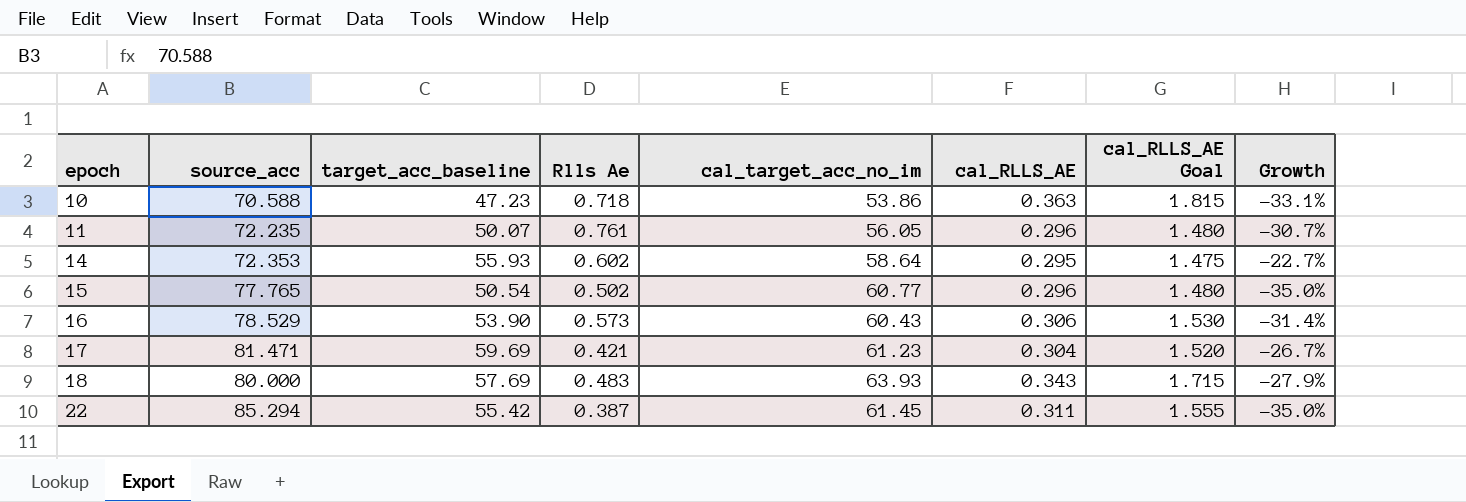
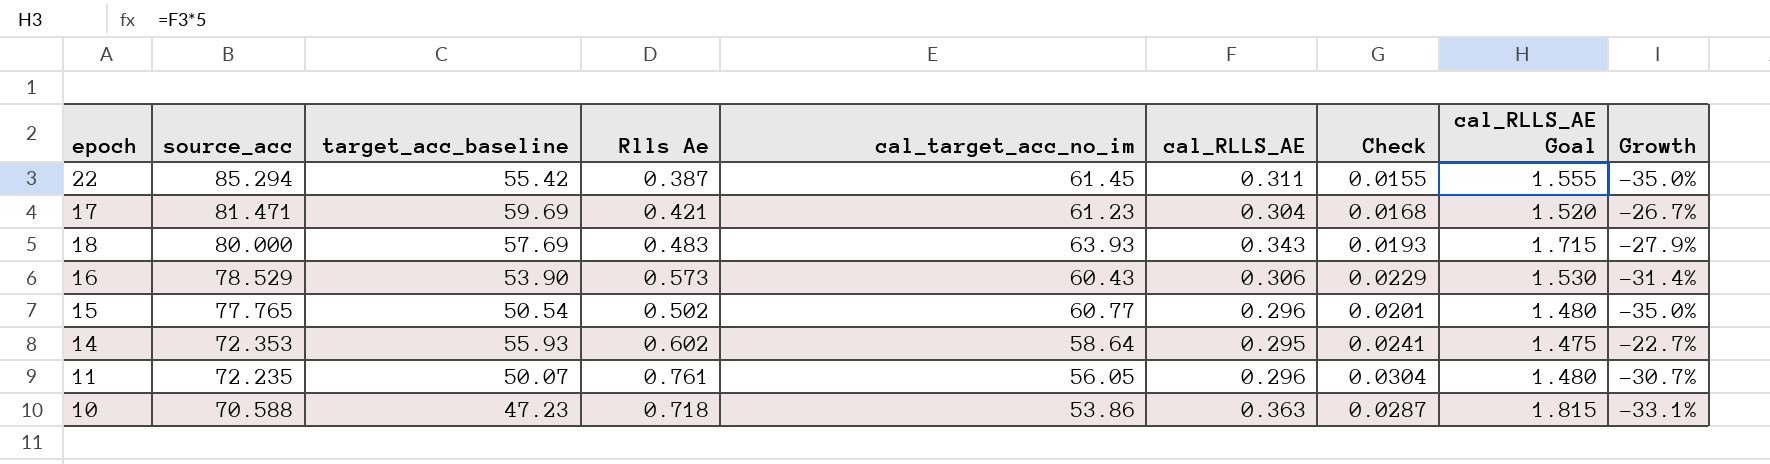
row order: epoch ascending -> source_acc descending
column Check | formula: none -> [Rlls Ae] * 0.04

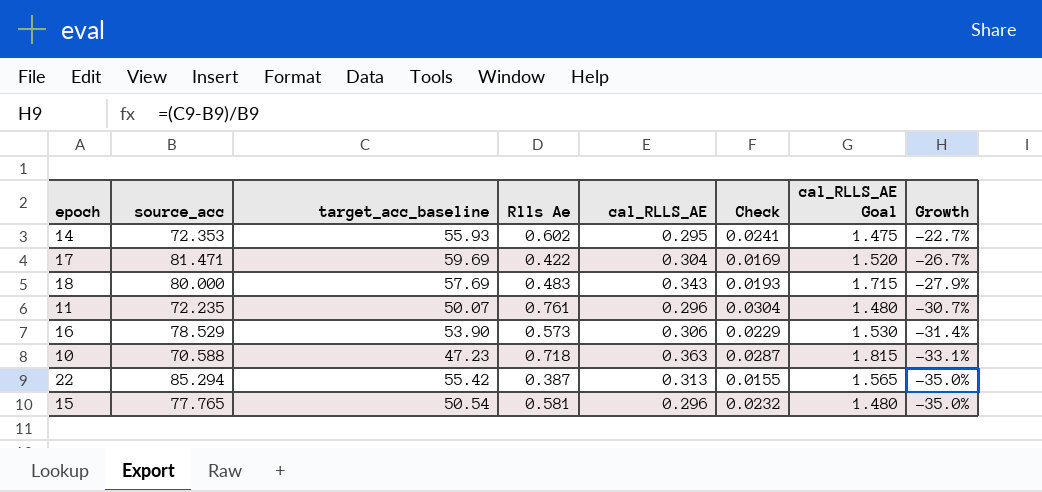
row order: source_acc descending -> Growth descending
column cal_target_acc_no_im | position: 5 -> none
17 | Rlls Ae: 0.421 -> 0.422
17 | Check: 0.0168 -> 0.0169
22 | cal_RLLS_AE: 0.311 -> 0.313
22 | cal_RLLS_AE Goal: 1.555 -> 1.565
15 | Rlls Ae: 0.502 -> 0.581
15 | Check: 0.0201 -> 0.0232

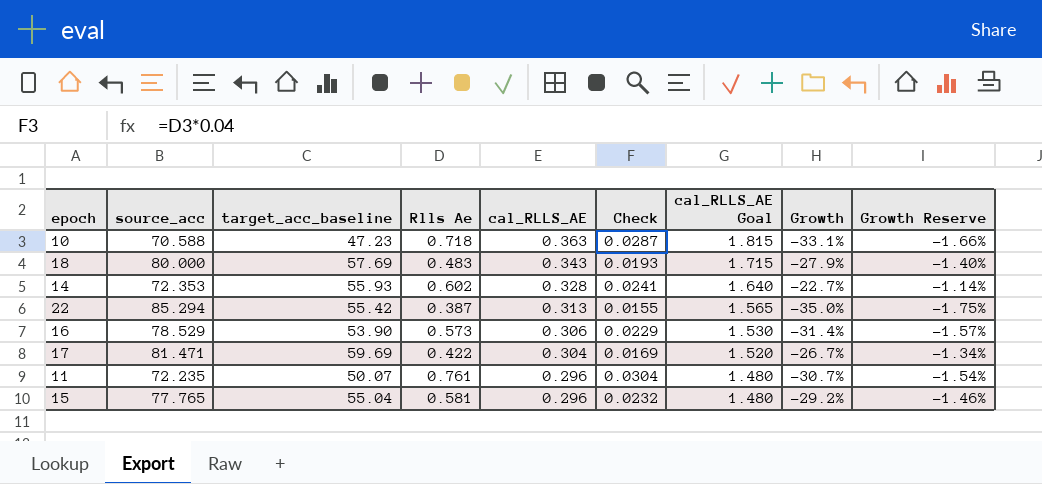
row order: Growth descending -> cal_RLLS_AE descending
column Growth Reserve | formula: none -> [Growth] * 0.05
14 | cal_RLLS_AE: 0.295 -> 0.328
14 | cal_RLLS_AE Goal: 1.475 -> 1.640
15 | target_acc_baseline: 50.54 -> 55.04
15 | Growth: -35.0% -> -29.2%

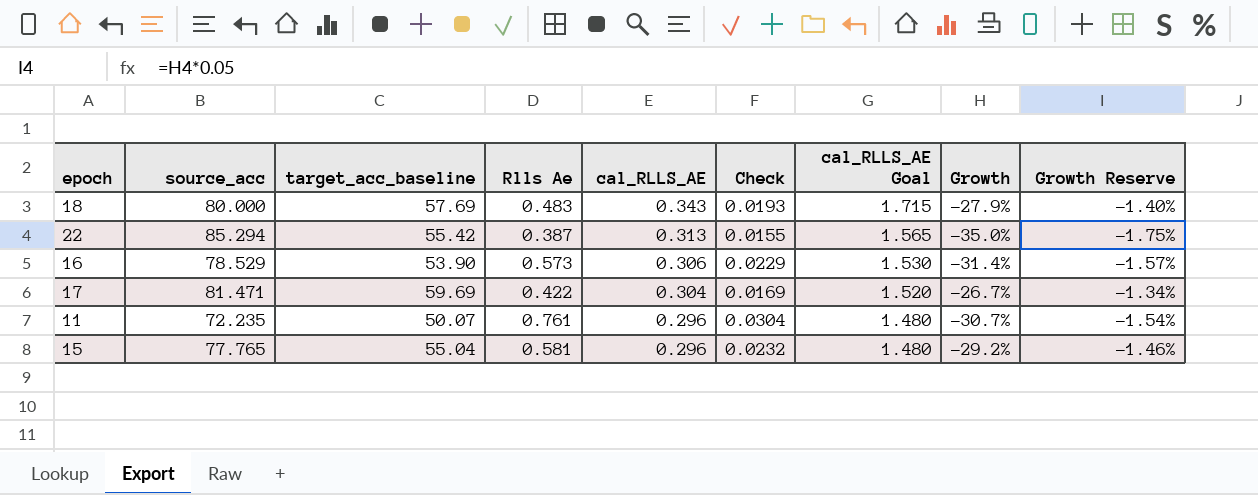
row 10: 70.588 | 47.23 | 0.718 | 0.363 | 0.0287 | 1.815 | -33.1% | -1.66% -> none
row 14: 72.353 | 55.93 | 0.602 | 0.328 | 0.0241 | 1.640 | -22.7% | -1.14% -> none

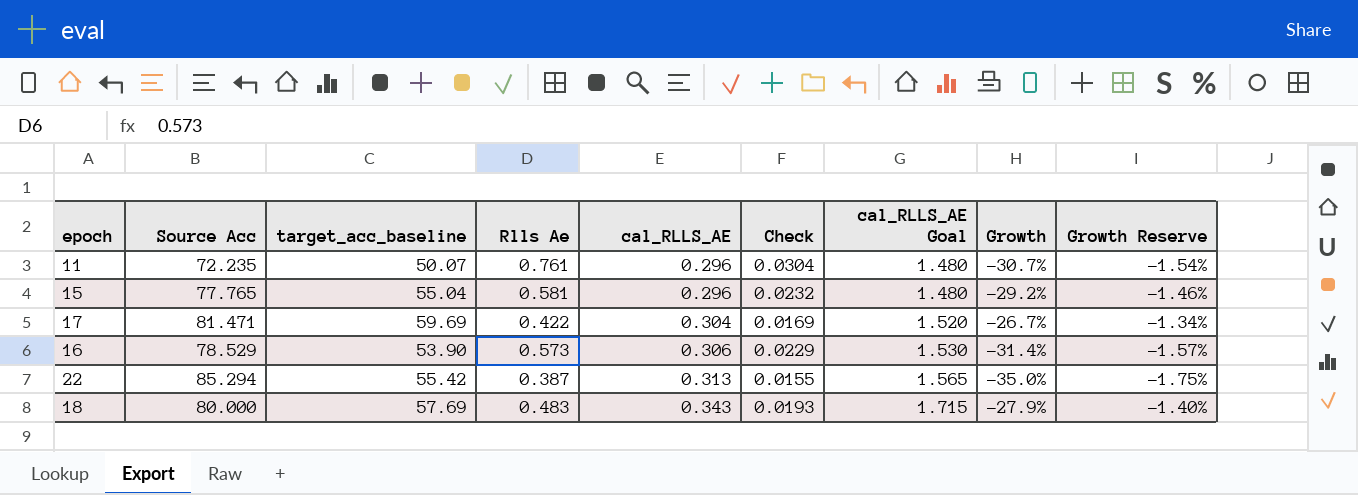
row order: cal_RLLS_AE descending -> cal_RLLS_AE ascending
column name: source_acc -> Source Acc

